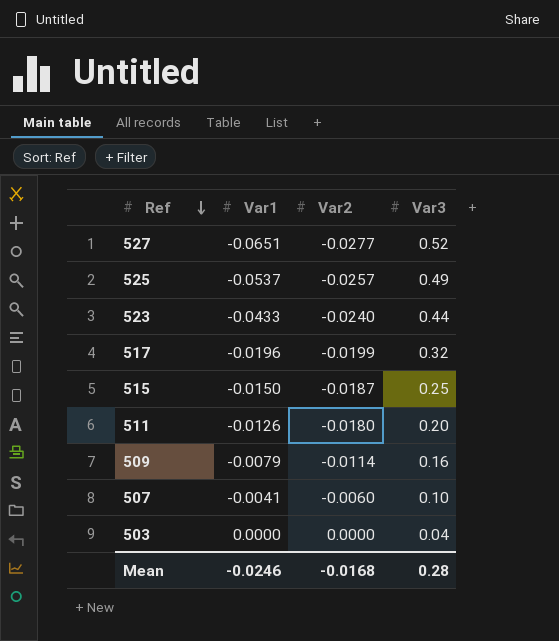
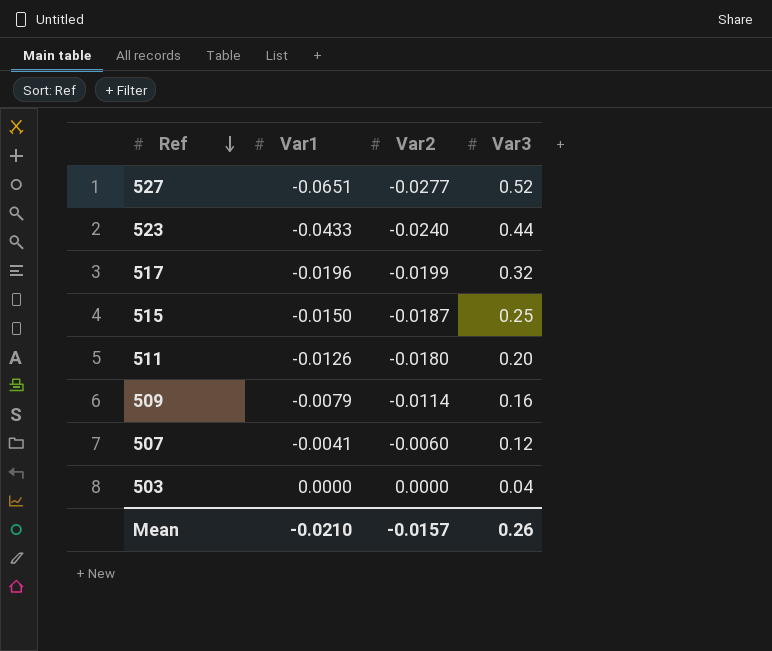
row 525: -0.0537 | -0.0257 | 0.49 -> none
507 | Var3: 0.10 -> 0.12
Mean | Var1: -0.0246 -> -0.0210
Mean | Var2: -0.0168 -> -0.0157
Mean | Var3: 0.28 -> 0.26

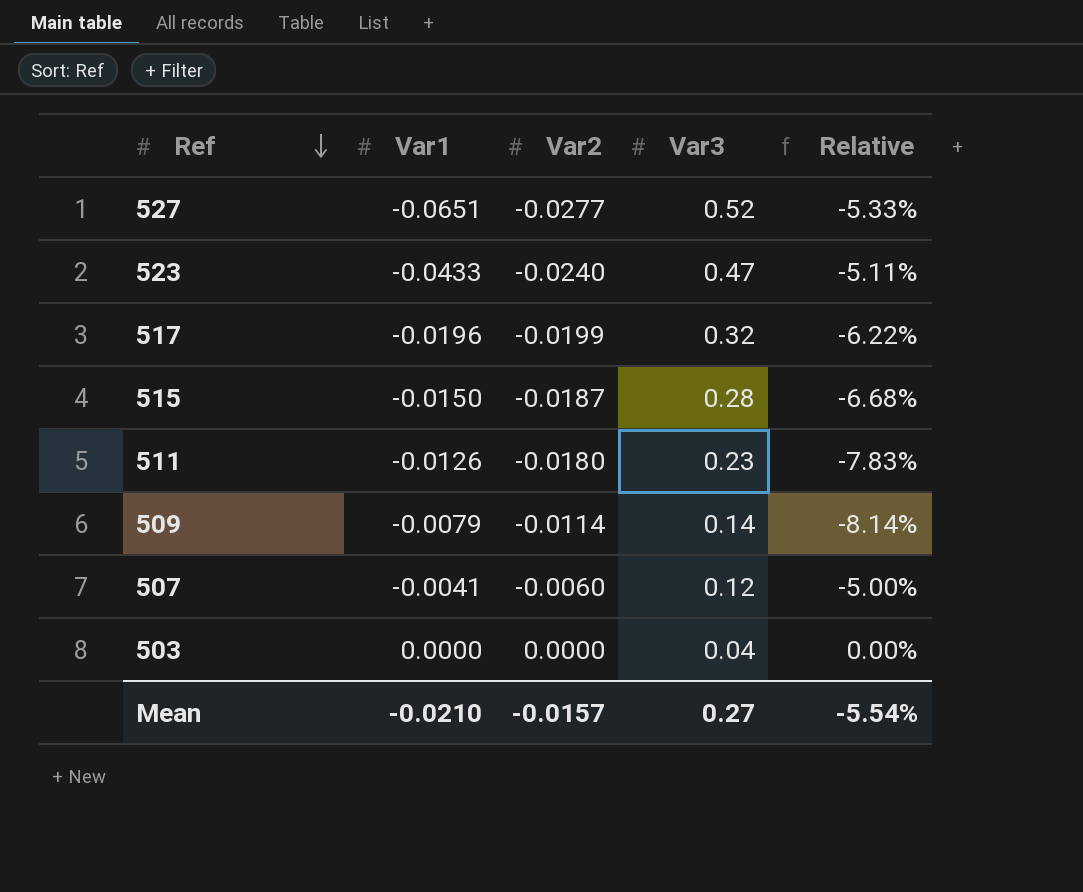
column Relative | formula: none -> [Var2] / [Var3]
523 | Var3: 0.44 -> 0.47
515 | Var3: 0.25 -> 0.28
511 | Var3: 0.20 -> 0.23
509 | Var3: 0.16 -> 0.14
Mean | Var3: 0.26 -> 0.27

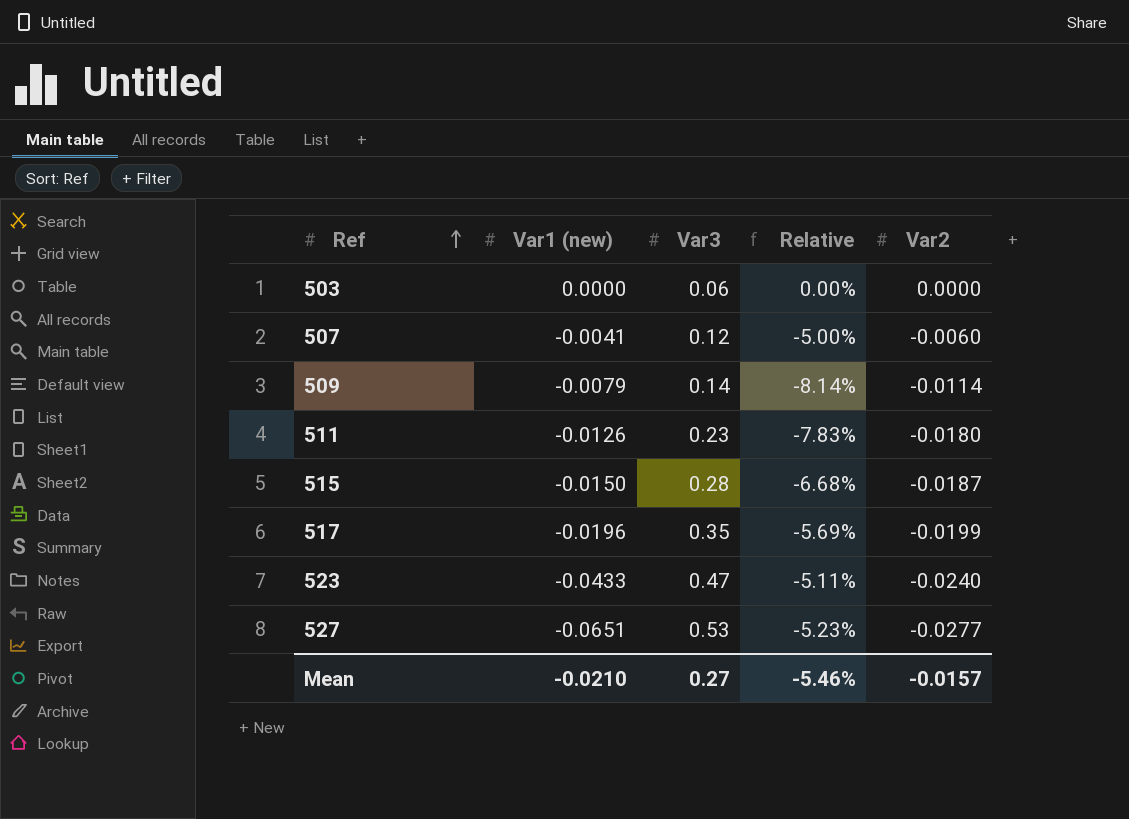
row order: Ref descending -> Ref ascending
column name: Var1 -> Var1 (new)
column Var2 | position: 3 -> 5
503 | Var3: 0.04 -> 0.06
517 | Var3: 0.32 -> 0.35
517 | Relative: -6.22% -> -5.69%
527 | Var3: 0.52 -> 0.53
527 | Relative: -5.33% -> -5.23%
Mean | Relative: -5.54% -> -5.46%

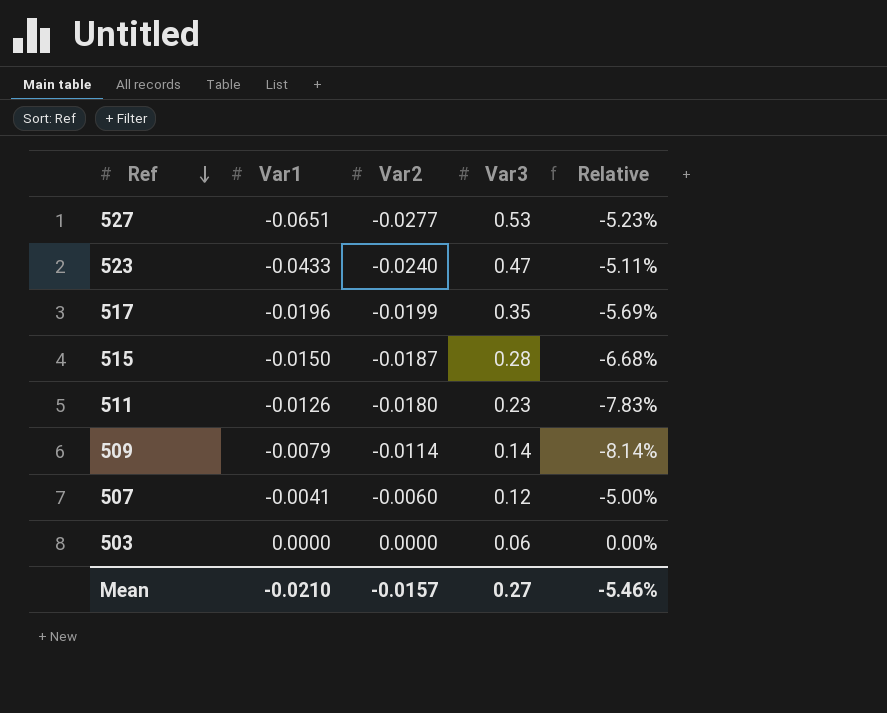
row order: Ref ascending -> Ref descending
column name: Var1 (new) -> Var1
column Var2 | position: 5 -> 3

